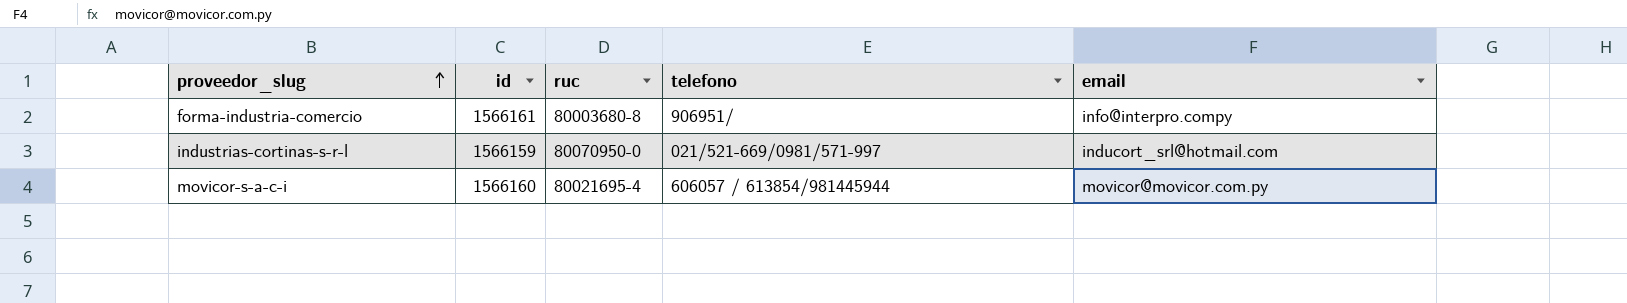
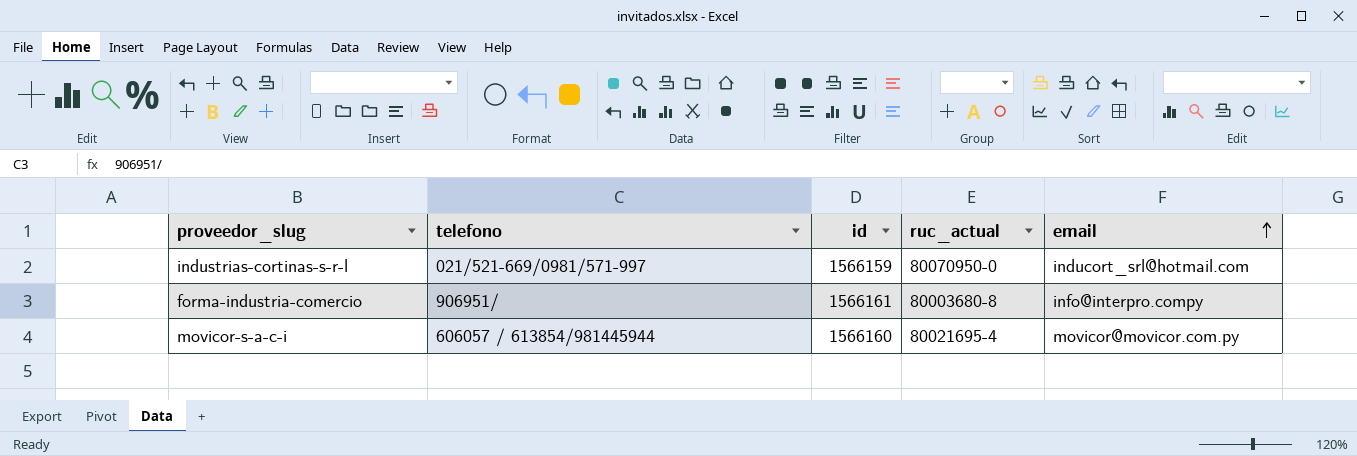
row order: proveedor_slug ascending -> email ascending
column telefono | position: 4 -> 2
column name: ruc -> ruc_actual

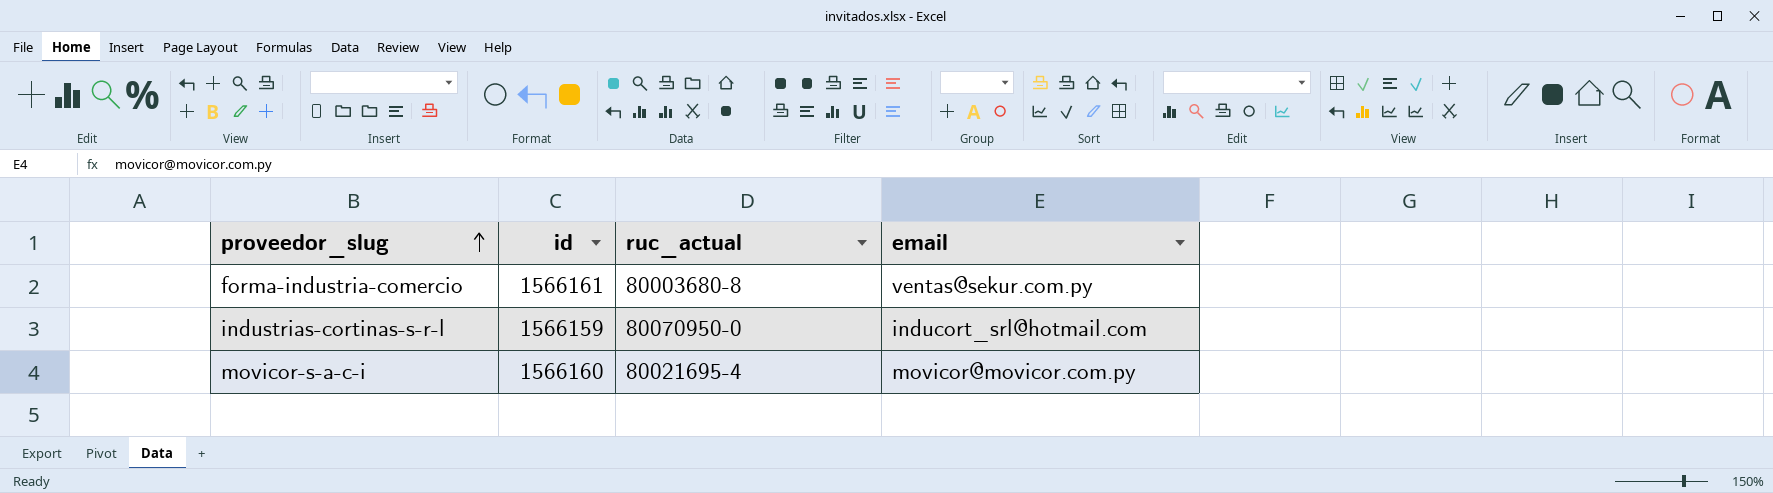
row order: email ascending -> proveedor_slug ascending
column telefono | position: 2 -> none
forma-industria-comercio | email: info@interpro.compy -> ventas@sekur.com.py

